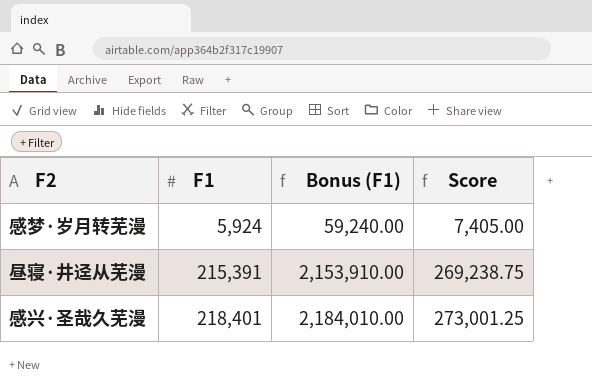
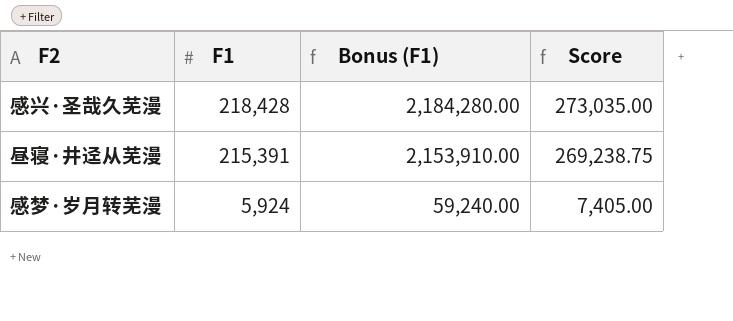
row order: F1 ascending -> F1 descending
感兴·圣哉久芜漫 | F1: 218,401 -> 218,428
感兴·圣哉久芜漫 | Bonus (F1): 2,184,010.00 -> 2,184,280.00
感兴·圣哉久芜漫 | Score: 273,001.25 -> 273,035.00

